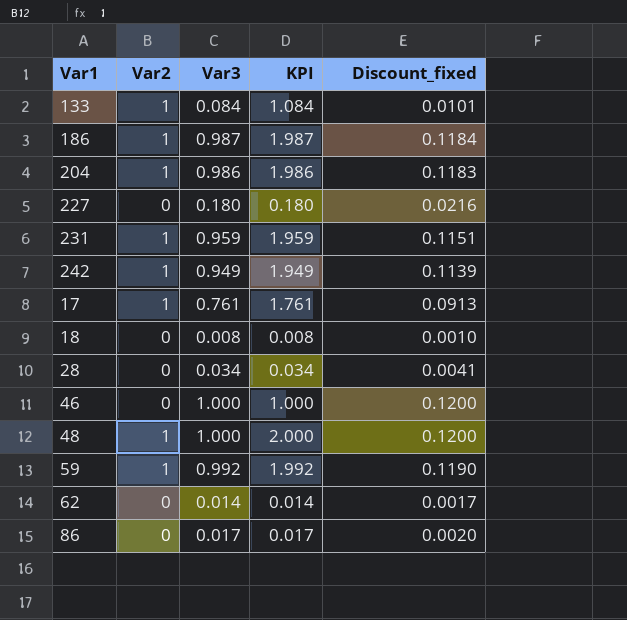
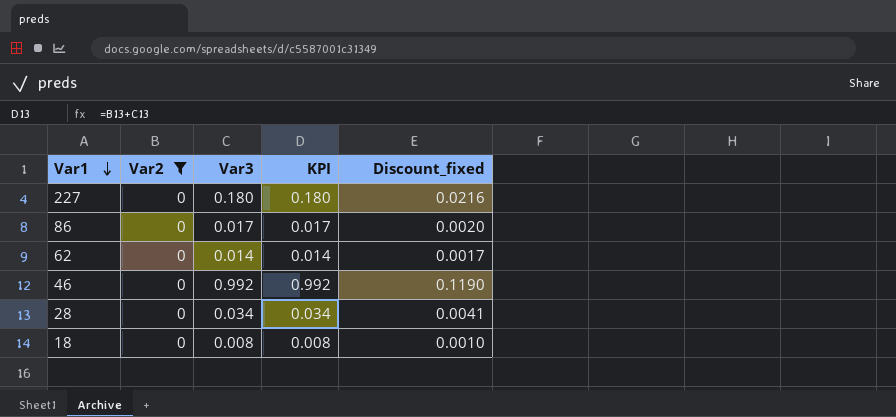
filter: none -> Var2 = 0
row order: none -> Var1 descending
46 | Var3: 1.000 -> 0.992
46 | KPI: 1.000 -> 0.992
46 | Discount_fixed: 0.1200 -> 0.1190

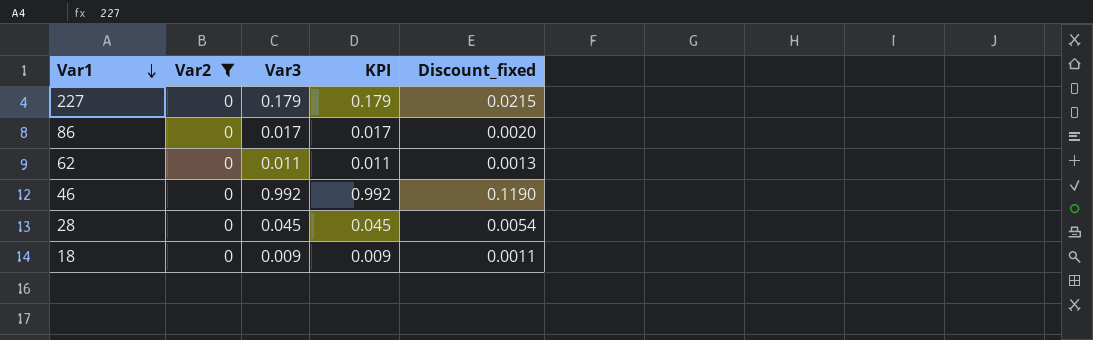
227 | Var3: 0.180 -> 0.179
227 | KPI: 0.180 -> 0.179
227 | Discount_fixed: 0.0216 -> 0.0215
62 | Var3: 0.014 -> 0.011
62 | KPI: 0.014 -> 0.011
62 | Discount_fixed: 0.0017 -> 0.0013
28 | Var3: 0.034 -> 0.045
28 | KPI: 0.034 -> 0.045
28 | Discount_fixed: 0.0041 -> 0.0054
18 | Var3: 0.008 -> 0.009
18 | KPI: 0.008 -> 0.009
18 | Discount_fixed: 0.0010 -> 0.0011

